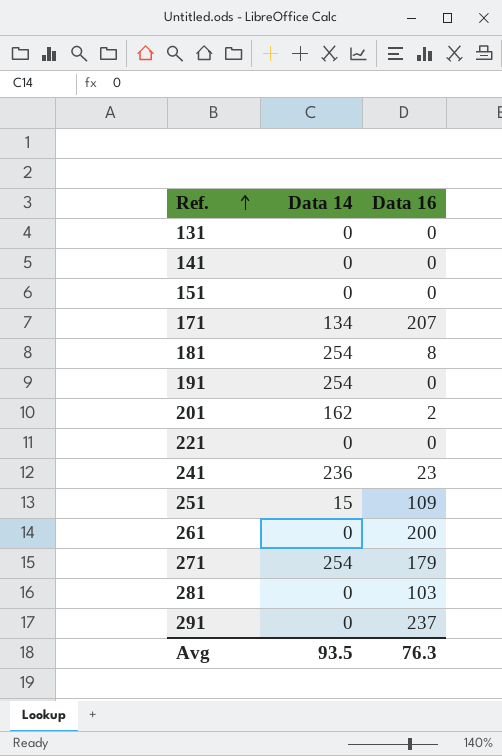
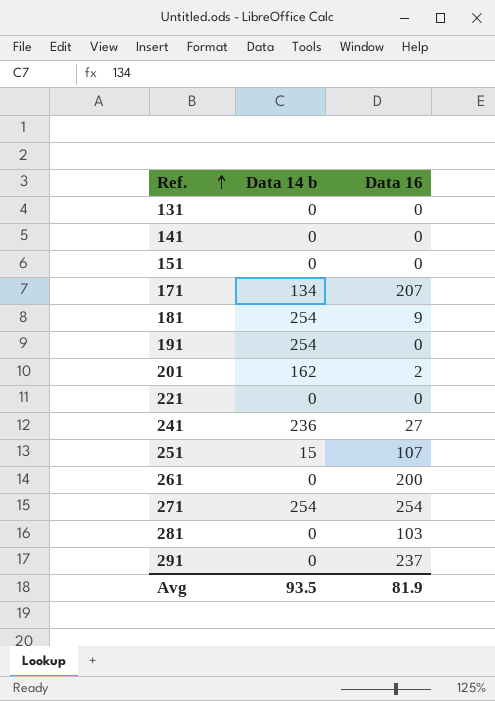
column name: Data 14 -> Data 14 b
181 | Data 16: 8 -> 9
241 | Data 16: 23 -> 27
251 | Data 16: 109 -> 107
271 | Data 16: 179 -> 254
Avg | Data 16: 76.3 -> 81.9

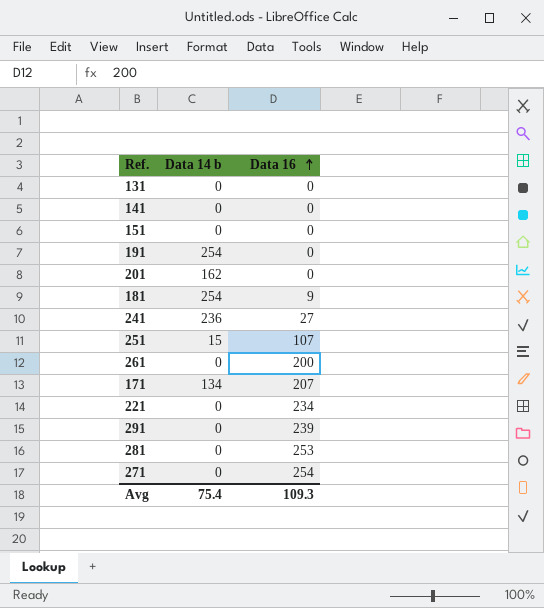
row order: Ref. ascending -> Data 16 ascending
201 | Data 16: 2 -> 0
221 | Data 16: 0 -> 234
291 | Data 16: 237 -> 239
281 | Data 16: 103 -> 253
271 | Data 14 b: 254 -> 0
Avg | Data 14 b: 93.5 -> 75.4
Avg | Data 16: 81.9 -> 109.3

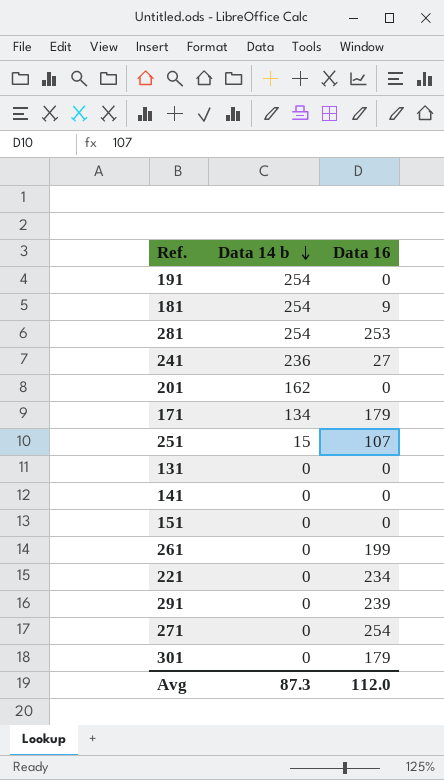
row order: Data 16 ascending -> Data 14 b descending
281 | Data 14 b: 0 -> 254
171 | Data 16: 207 -> 179
261 | Data 16: 200 -> 199
row 301: none -> 0 | 179
Avg | Data 14 b: 75.4 -> 87.3
Avg | Data 16: 109.3 -> 112.0

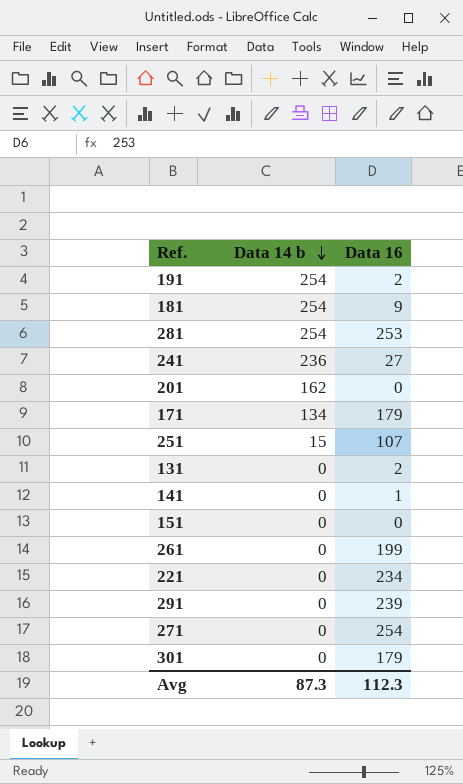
191 | Data 16: 0 -> 2
131 | Data 16: 0 -> 2
141 | Data 16: 0 -> 1
Avg | Data 16: 112.0 -> 112.3

